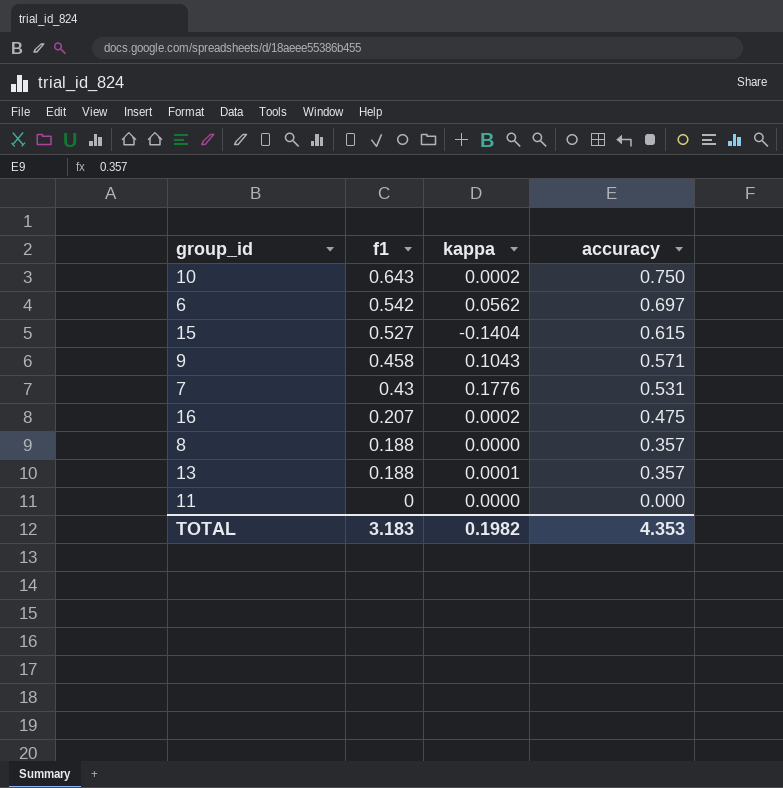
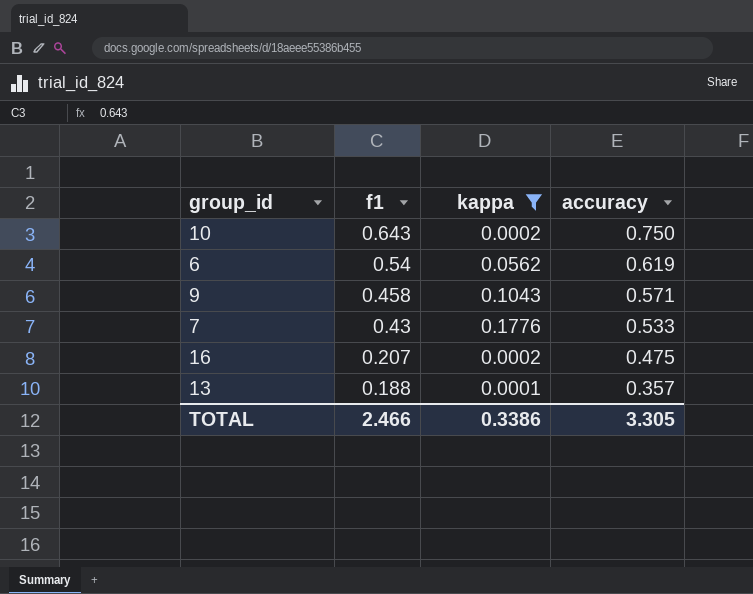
filter: none -> kappa >= 0.0001
6 | f1: 0.542 -> 0.54
6 | accuracy: 0.697 -> 0.619
7 | accuracy: 0.531 -> 0.533
TOTAL | f1: 3.183 -> 2.466
TOTAL | kappa: 0.1982 -> 0.3386
TOTAL | accuracy: 4.353 -> 3.305

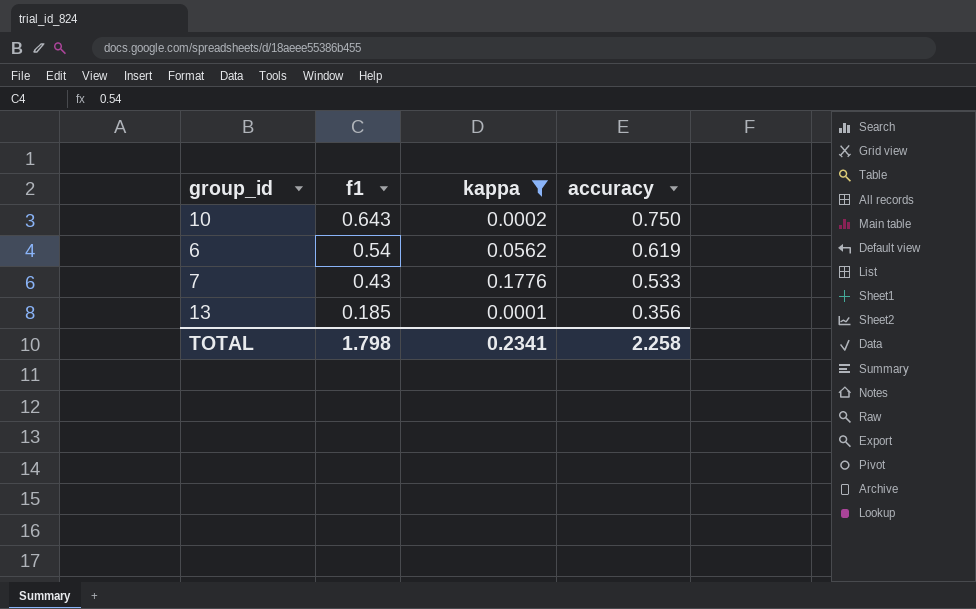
row 9: 0.458 | 0.1043 | 0.571 -> none
row 16: 0.207 | 0.0002 | 0.475 -> none
13 | f1: 0.188 -> 0.185
13 | accuracy: 0.357 -> 0.356
TOTAL | f1: 2.466 -> 1.798
TOTAL | kappa: 0.3386 -> 0.2341
TOTAL | accuracy: 3.305 -> 2.258

